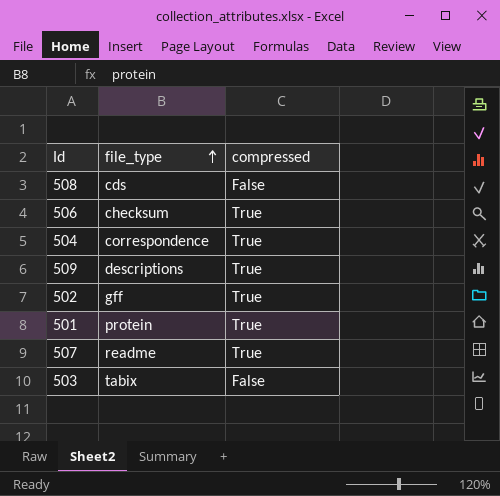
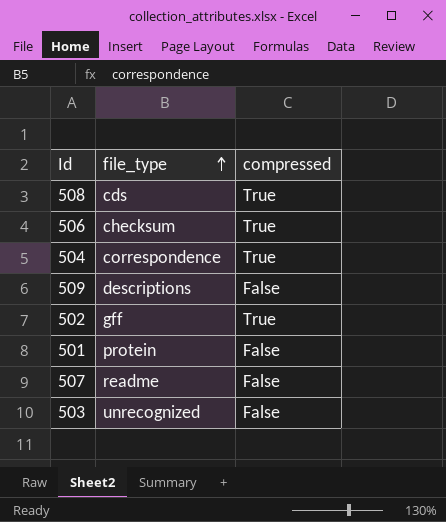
508 | compressed: False -> True
509 | compressed: True -> False
501 | compressed: True -> False
507 | compressed: True -> False
503 | file_type: tabix -> unrecognized

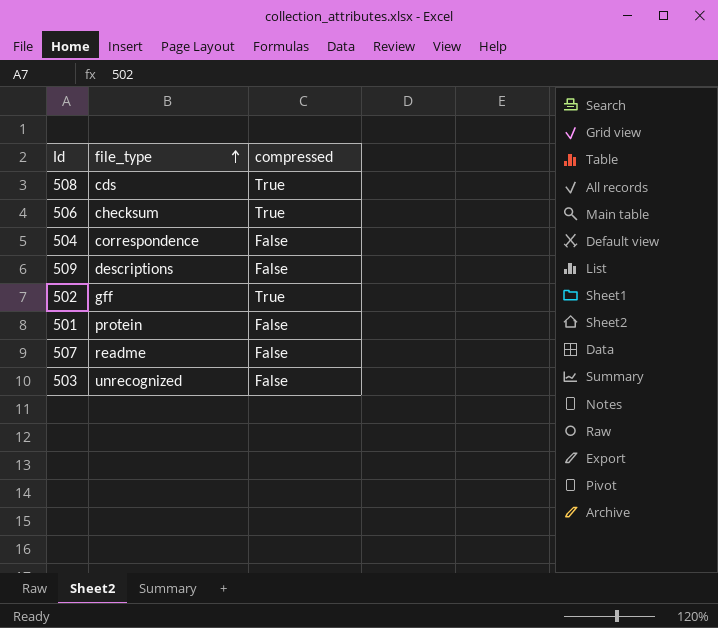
504 | compressed: True -> False

